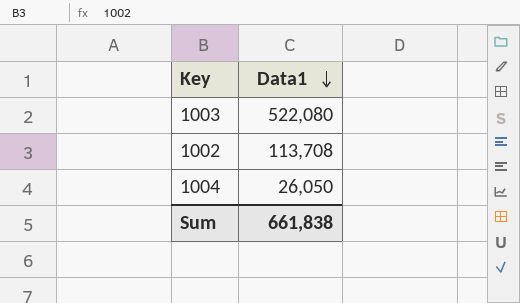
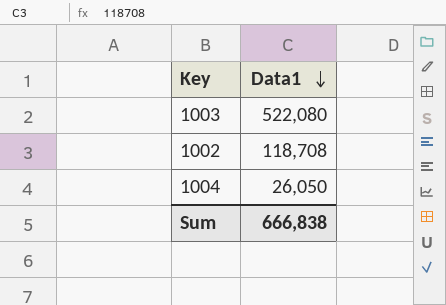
1002 | Data1: 113,708 -> 118,708
Sum | Data1: 661,838 -> 666,838

